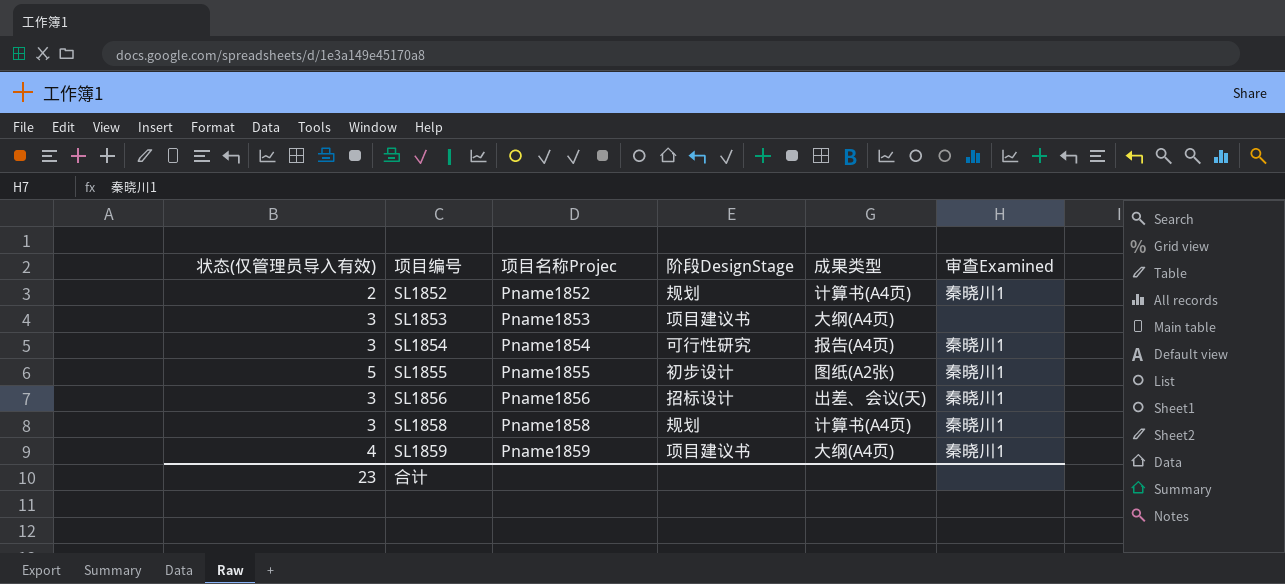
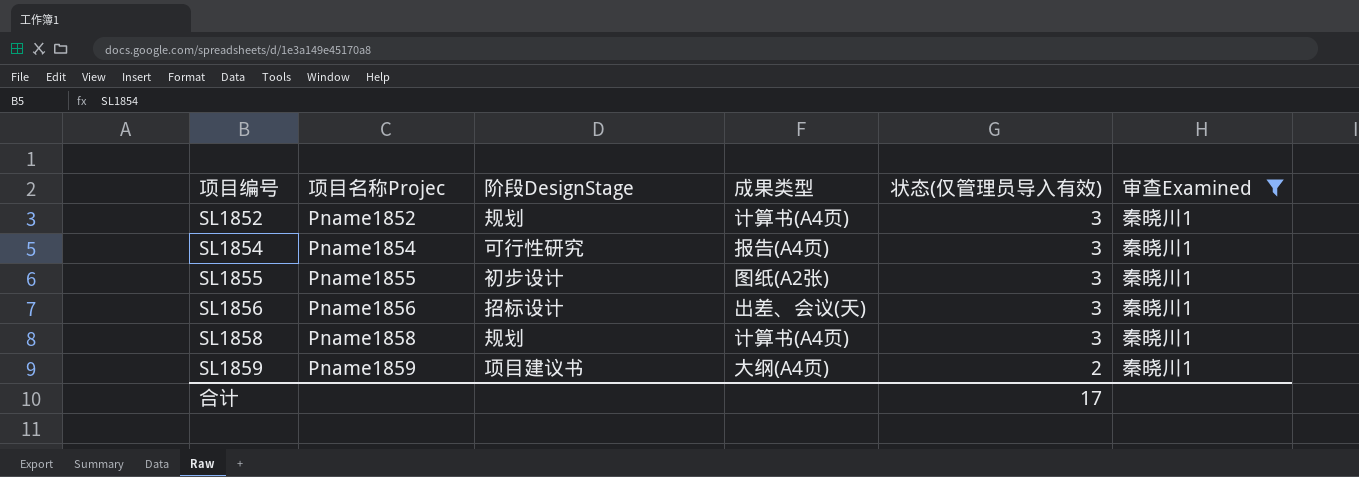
filter: none -> 审查Examined = 秦晓川1
column 状态(仅管理员导入有效) | position: 1 -> 5
SL1852 | 状态(仅管理员导入有效): 2 -> 3
SL1855 | 状态(仅管理员导入有效): 5 -> 3
SL1859 | 状态(仅管理员导入有效): 4 -> 2
合计 | 状态(仅管理员导入有效): 23 -> 17

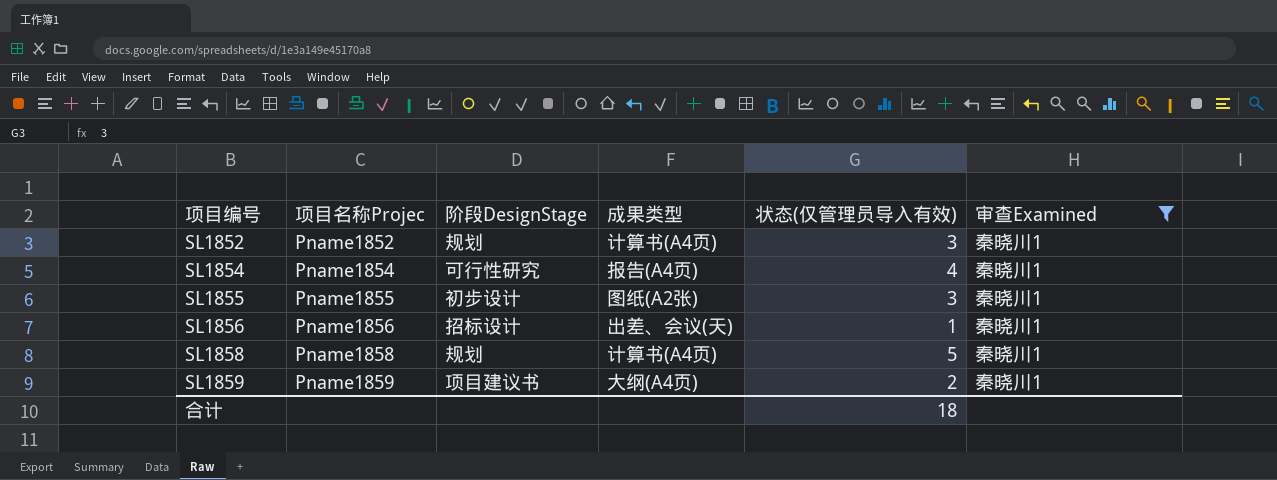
SL1854 | 状态(仅管理员导入有效): 3 -> 4
SL1856 | 状态(仅管理员导入有效): 3 -> 1
SL1858 | 状态(仅管理员导入有效): 3 -> 5
合计 | 状态(仅管理员导入有效): 17 -> 18

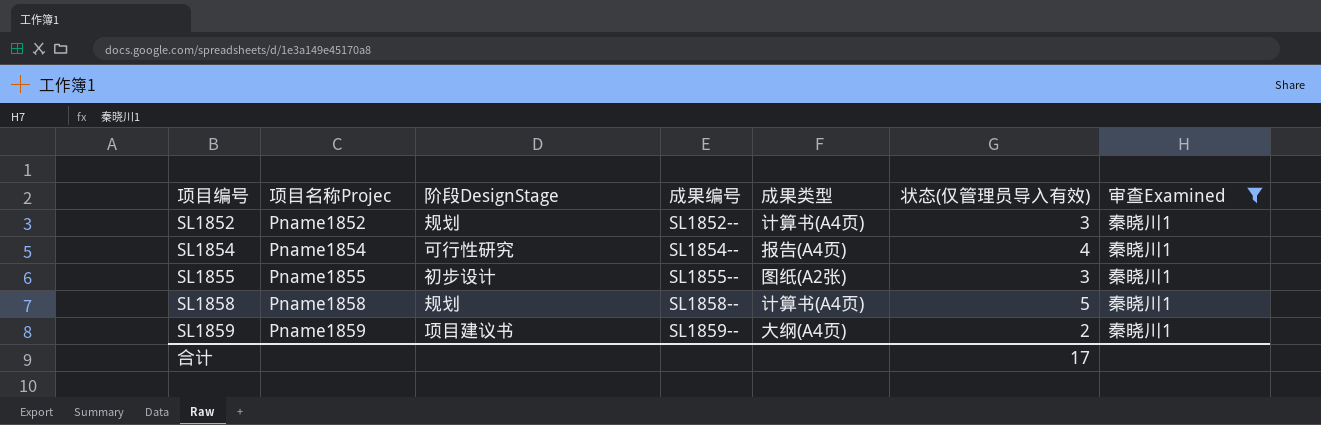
column 成果编号 | position: none -> 4
row SL1856: Pname1856 | 招标设计 | 出差、会议(天) | 1 | 秦晓川1 -> none
合计 | 状态(仅管理员导入有效): 18 -> 17

